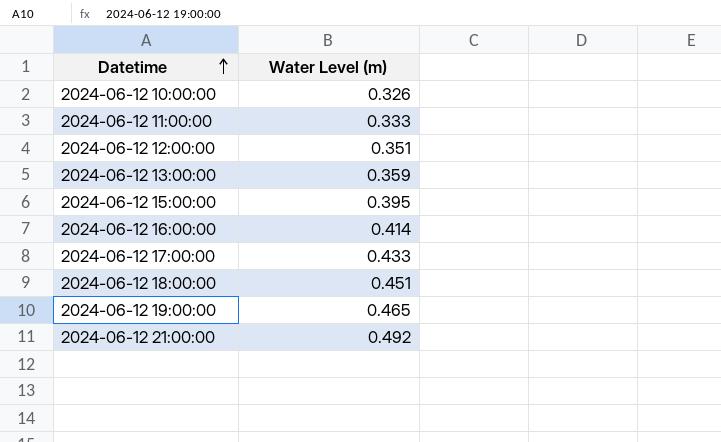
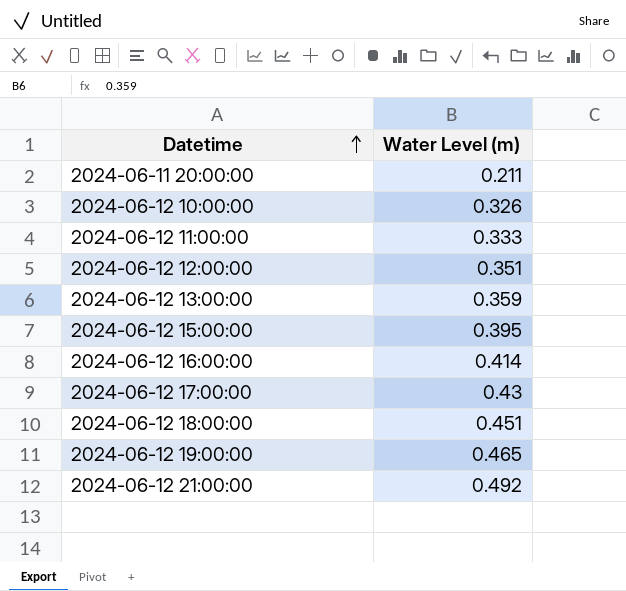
row 2024-06-11 20:00:00: none -> 0.211
2024-06-12 17:00:00 | Water Level (m): 0.433 -> 0.43

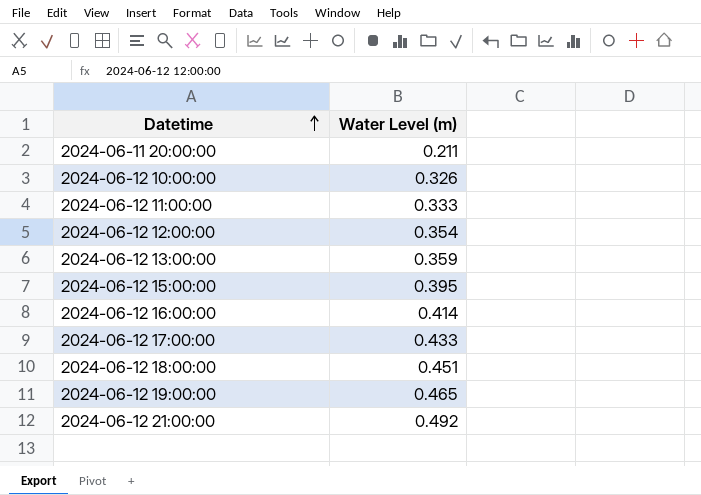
2024-06-12 12:00:00 | Water Level (m): 0.351 -> 0.354
2024-06-12 17:00:00 | Water Level (m): 0.43 -> 0.433

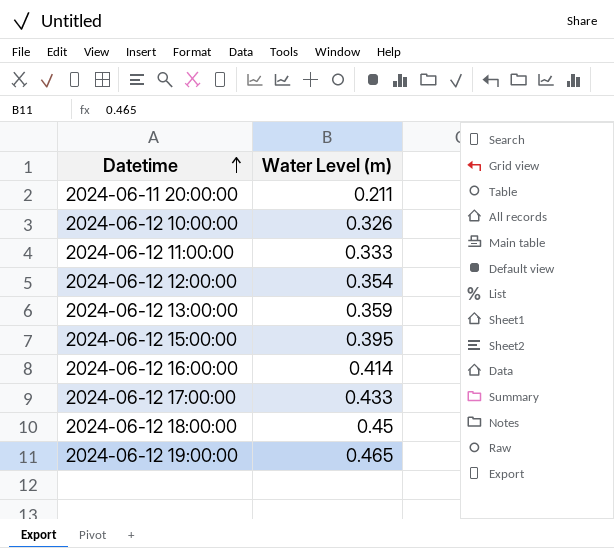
row 2024-06-12 21:00:00: 0.492 -> none
2024-06-12 18:00:00 | Water Level (m): 0.451 -> 0.45

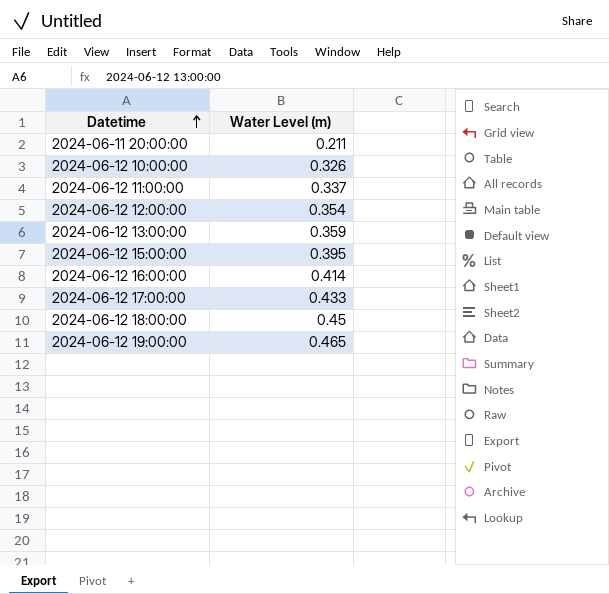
2024-06-12 11:00:00 | Water Level (m): 0.333 -> 0.337

